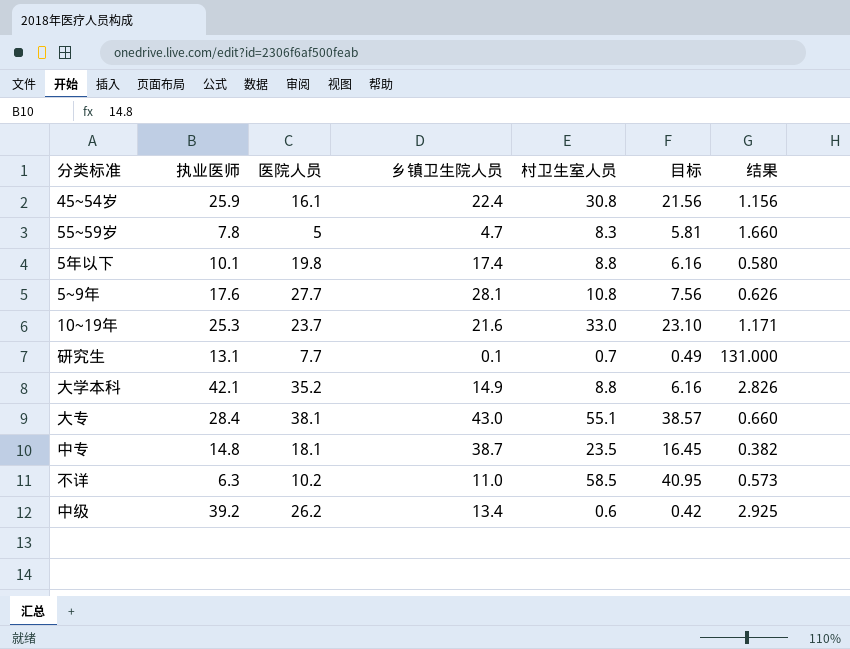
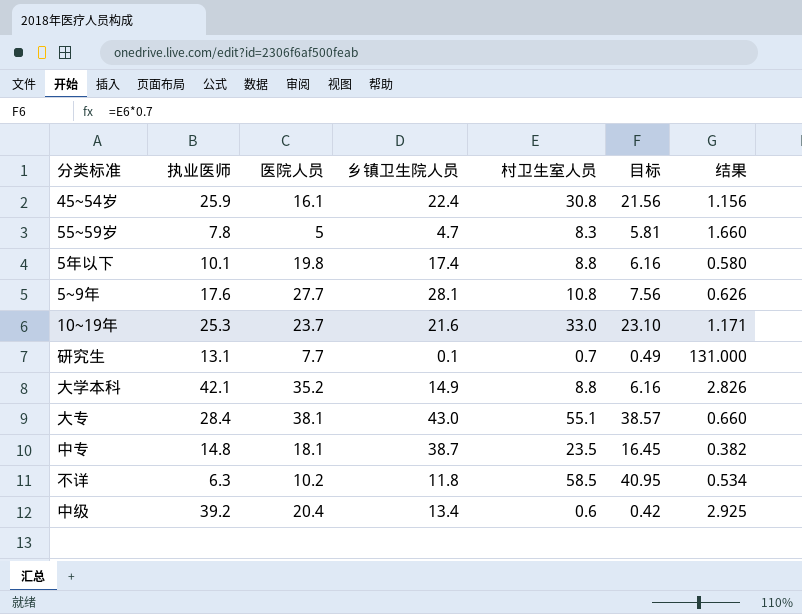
不详 | 乡镇卫生院人员: 11.0 -> 11.8
不详 | 结果: 0.573 -> 0.534
中级 | 医院人员: 26.2 -> 20.4

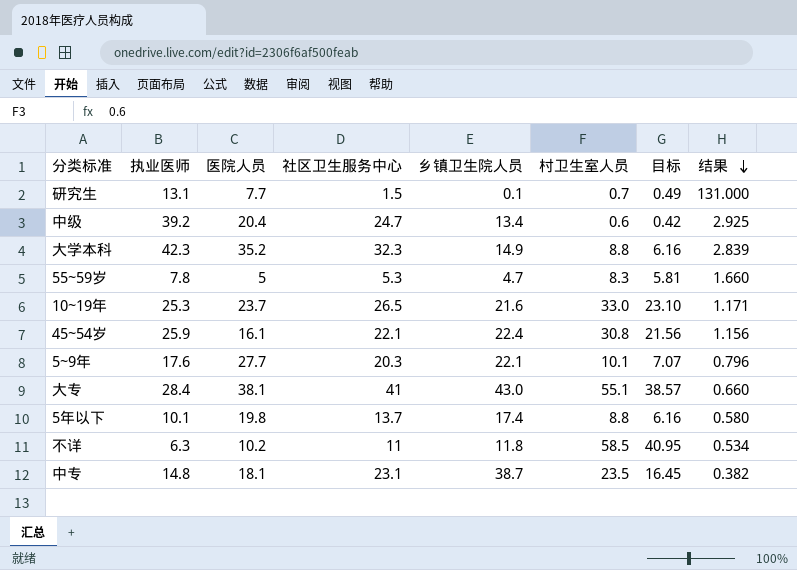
row order: none -> 结果 descending
column 社区卫生服务中心 | position: none -> 4
大学本科 | 执业医师: 42.1 -> 42.3
大学本科 | 结果: 2.826 -> 2.839
5~9年 | 乡镇卫生院人员: 28.1 -> 22.1
5~9年 | 村卫生室人员: 10.8 -> 10.1
5~9年 | 目标: 7.56 -> 7.07
5~9年 | 结果: 0.626 -> 0.796

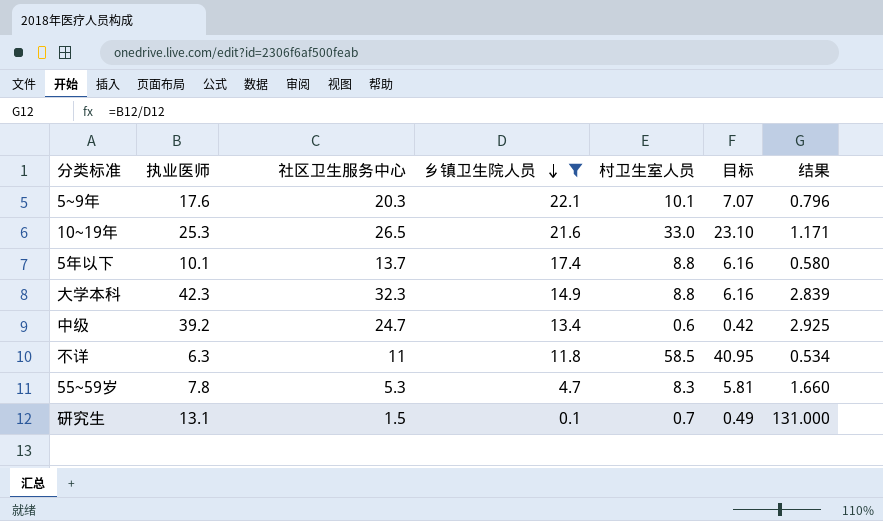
filter: none -> 乡镇卫生院人员 <= 22.1
row order: 结果 descending -> 乡镇卫生院人员 descending
column 医院人员 | position: 3 -> none

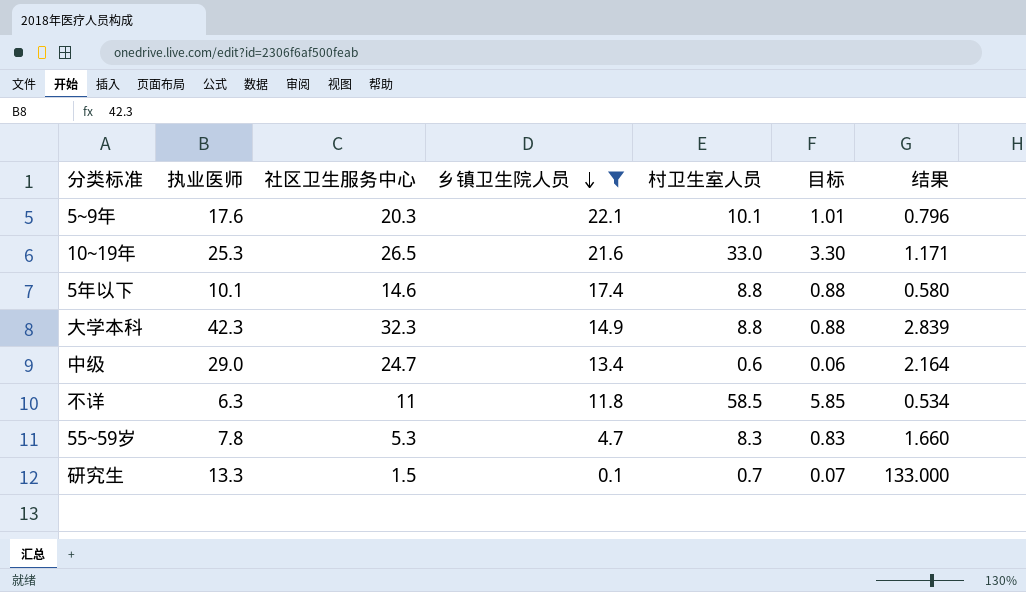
column 目标 | formula: [村卫生室人员] * 0.7 -> [村卫生室人员] * 0.1
5年以下 | 社区卫生服务中心: 13.7 -> 14.6
中级 | 执业医师: 39.2 -> 29.0
中级 | 结果: 2.925 -> 2.164
研究生 | 执业医师: 13.1 -> 13.3
研究生 | 结果: 131.000 -> 133.000

